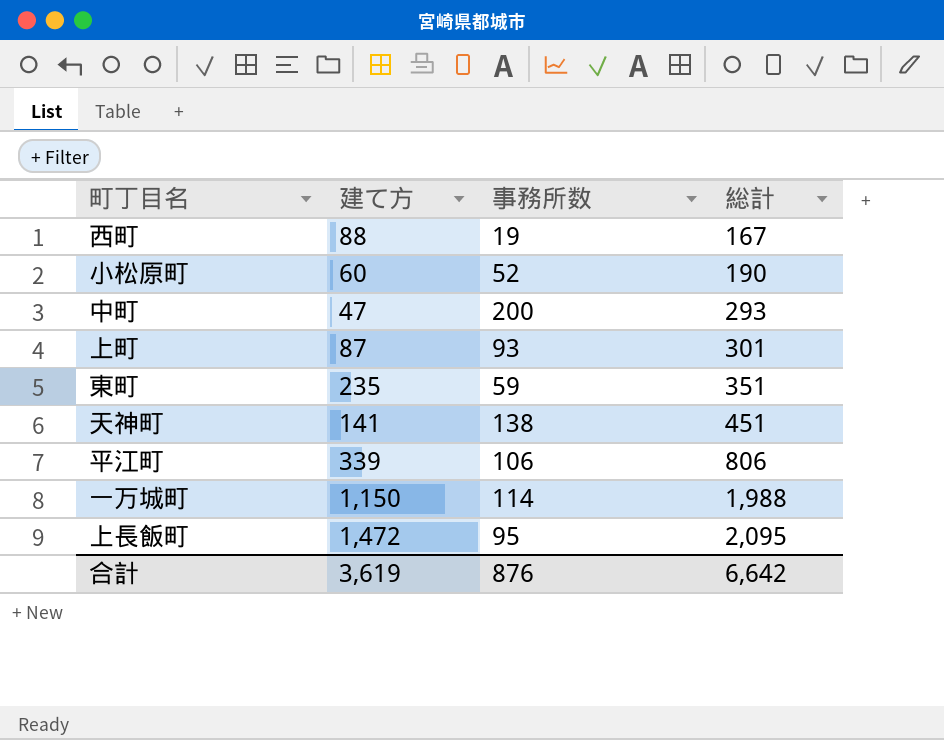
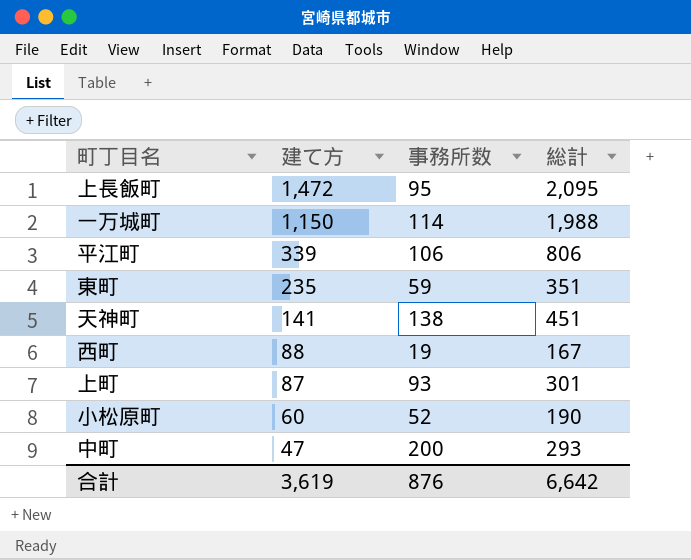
row order: 総計 ascending -> 建て方 descending

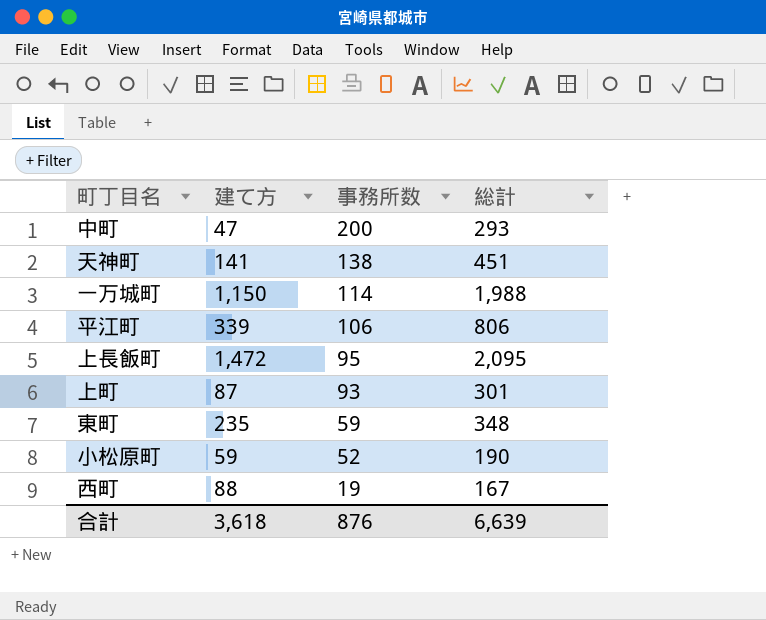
row order: 建て方 descending -> 事務所数 descending
東町 | 総計: 351 -> 348
小松原町 | 建て方: 60 -> 59
合計 | 建て方: 3,619 -> 3,618
合計 | 総計: 6,642 -> 6,639

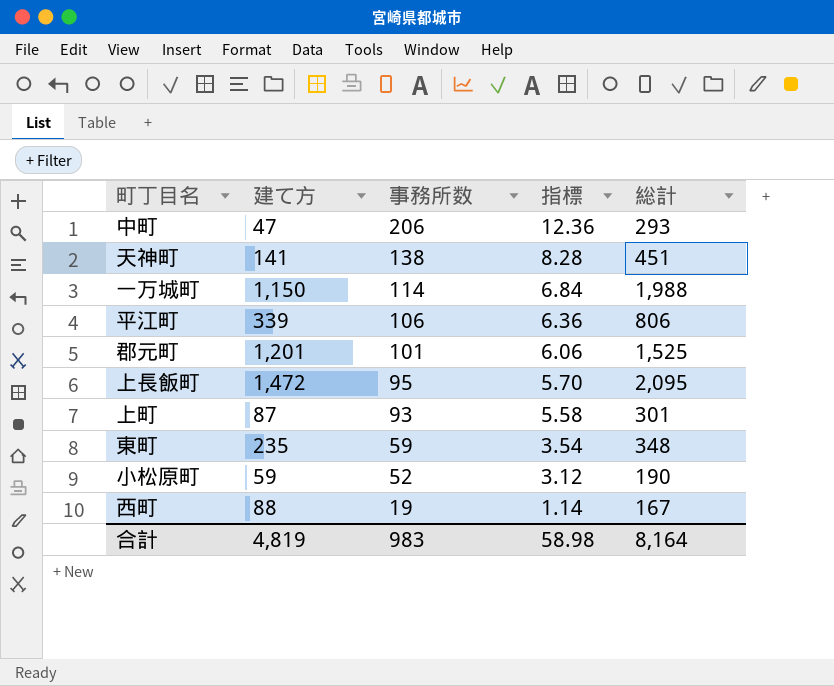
column 指標 | formula: none -> [事務所数] * 0.06
中町 | 事務所数: 200 -> 206
row 郡元町: none -> 1,201 | 101 | 6.06 | 1,525
合計 | 建て方: 3,618 -> 4,819
合計 | 事務所数: 876 -> 983
合計 | 総計: 6,639 -> 8,164

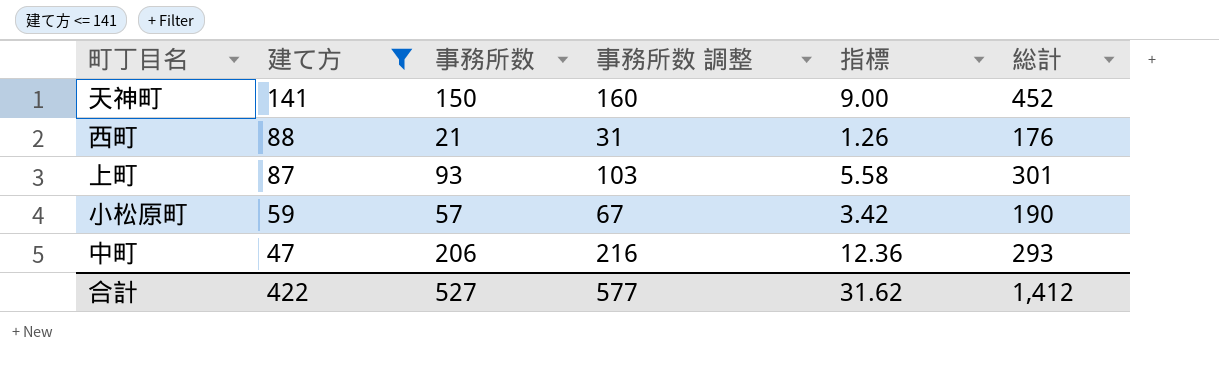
filter: none -> 建て方 <= 141
row order: 事務所数 descending -> 建て方 descending
column 事務所数 調整 | formula: none -> [事務所数] + 10
天神町 | 事務所数: 138 -> 150
天神町 | 指標: 8.28 -> 9.00
天神町 | 総計: 451 -> 452
西町 | 事務所数: 19 -> 21
西町 | 指標: 1.14 -> 1.26
西町 | 総計: 167 -> 176
小松原町 | 事務所数: 52 -> 57
小松原町 | 指標: 3.12 -> 3.42
合計 | 建て方: 4,819 -> 422
合計 | 事務所数: 983 -> 527
合計 | 指標: 58.98 -> 31.62
合計 | 総計: 8,164 -> 1,412

